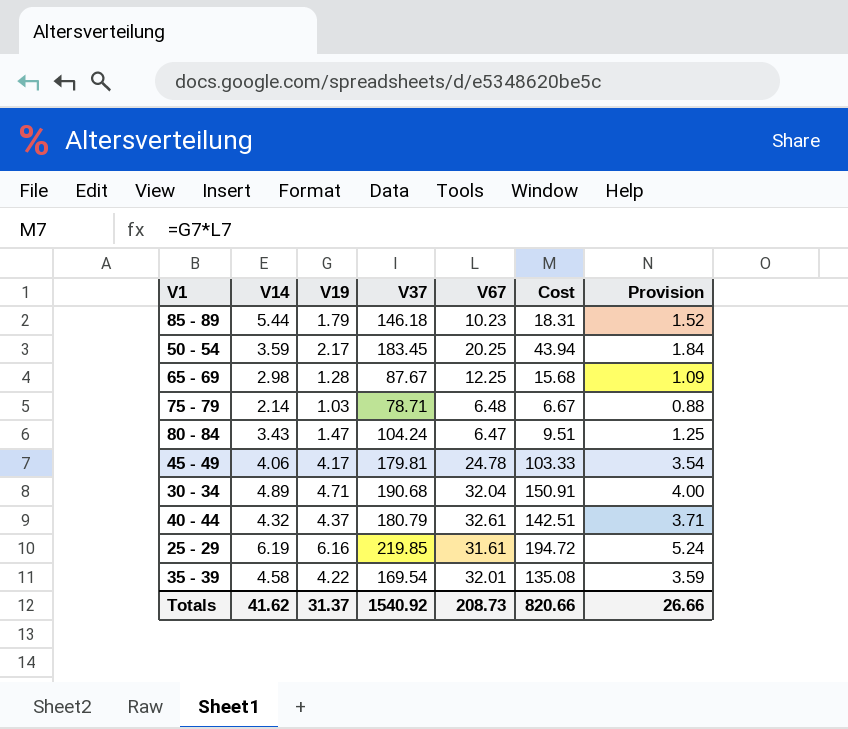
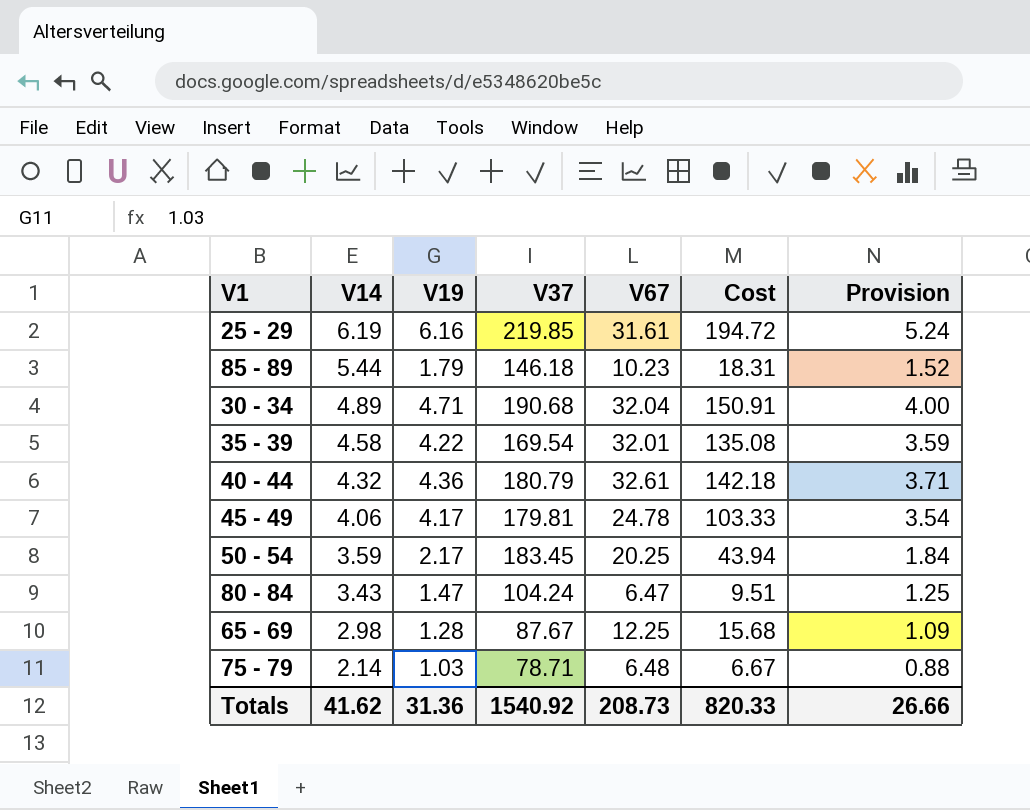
row order: none -> V14 descending
40 - 44 | V19: 4.37 -> 4.36
40 - 44 | Cost: 142.51 -> 142.18
Totals | V19: 31.37 -> 31.36
Totals | Cost: 820.66 -> 820.33

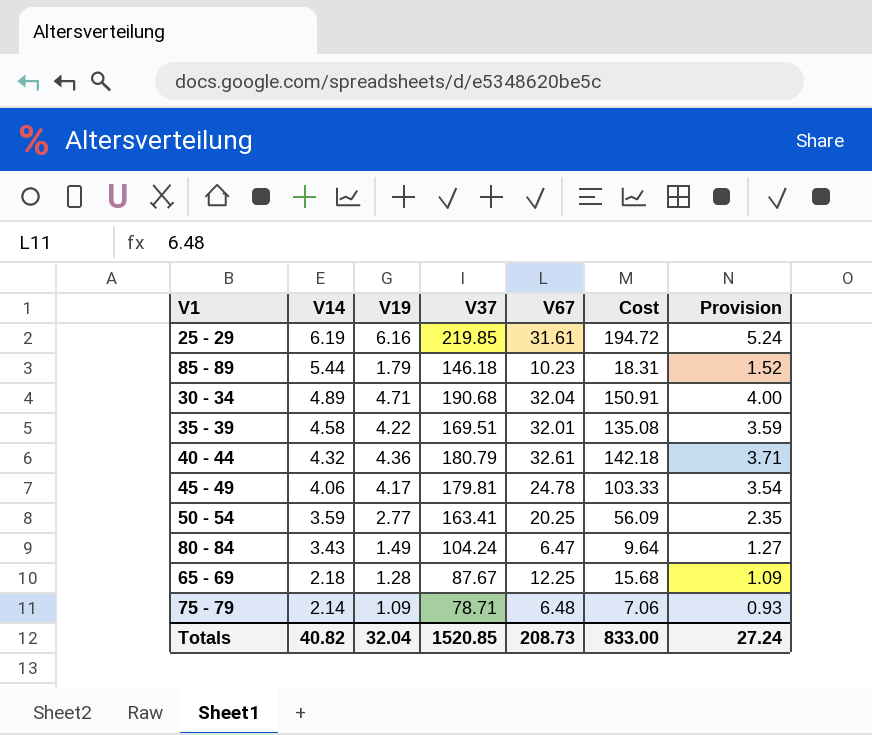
35 - 39 | V37: 169.54 -> 169.51
50 - 54 | V19: 2.17 -> 2.77
50 - 54 | V37: 183.45 -> 163.41
50 - 54 | Cost: 43.94 -> 56.09
50 - 54 | Provision: 1.84 -> 2.35
80 - 84 | V19: 1.47 -> 1.49
80 - 84 | Cost: 9.51 -> 9.64
80 - 84 | Provision: 1.25 -> 1.27
65 - 69 | V14: 2.98 -> 2.18
75 - 79 | V19: 1.03 -> 1.09
75 - 79 | Cost: 6.67 -> 7.06
75 - 79 | Provision: 0.88 -> 0.93
Totals | V14: 41.62 -> 40.82
Totals | V19: 31.36 -> 32.04
Totals | V37: 1540.92 -> 1520.85
Totals | Cost: 820.33 -> 833.00
Totals | Provision: 26.66 -> 27.24

